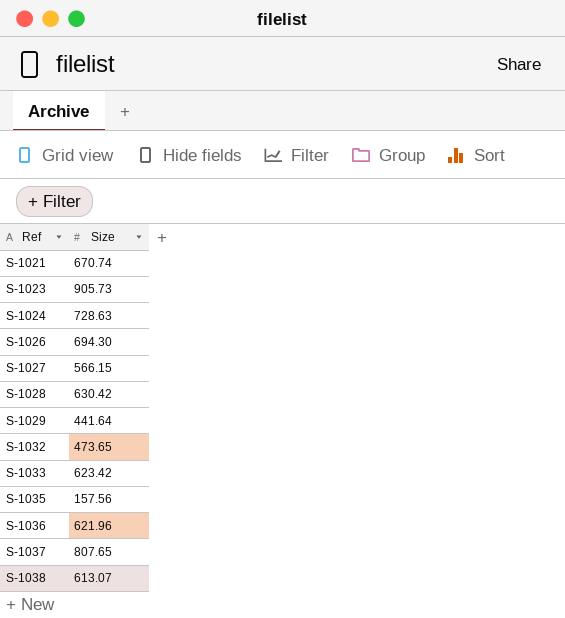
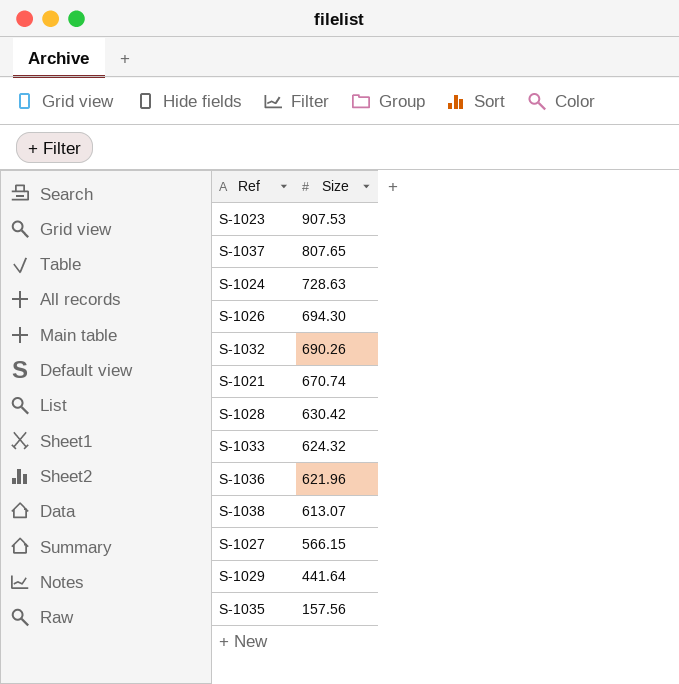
row order: Ref ascending -> Size descending
S-1023 | Size: 905.73 -> 907.53
S-1032 | Size: 473.65 -> 690.26
S-1033 | Size: 623.42 -> 624.32

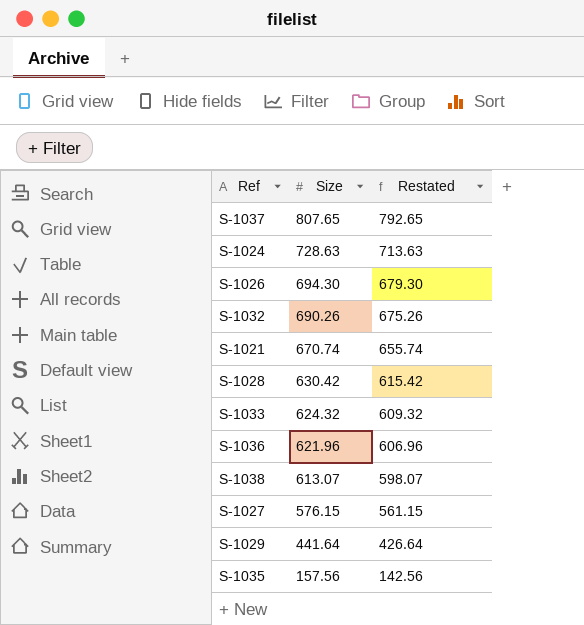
column Restated | formula: none -> [Size] - 15
row S-1023: 907.53 -> none
S-1027 | Size: 566.15 -> 576.15

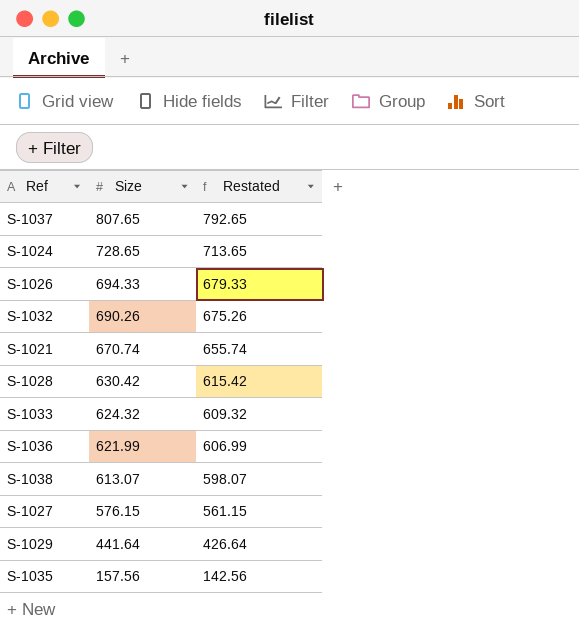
S-1024 | Size: 728.63 -> 728.65
S-1024 | Restated: 713.63 -> 713.65
S-1026 | Size: 694.30 -> 694.33
S-1026 | Restated: 679.30 -> 679.33
S-1036 | Size: 621.96 -> 621.99
S-1036 | Restated: 606.96 -> 606.99

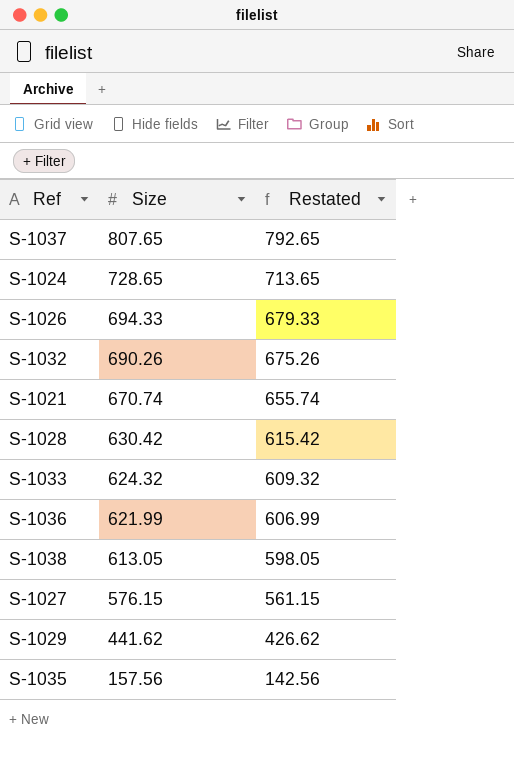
S-1038 | Size: 613.07 -> 613.05
S-1038 | Restated: 598.07 -> 598.05
S-1029 | Size: 441.64 -> 441.62
S-1029 | Restated: 426.64 -> 426.62

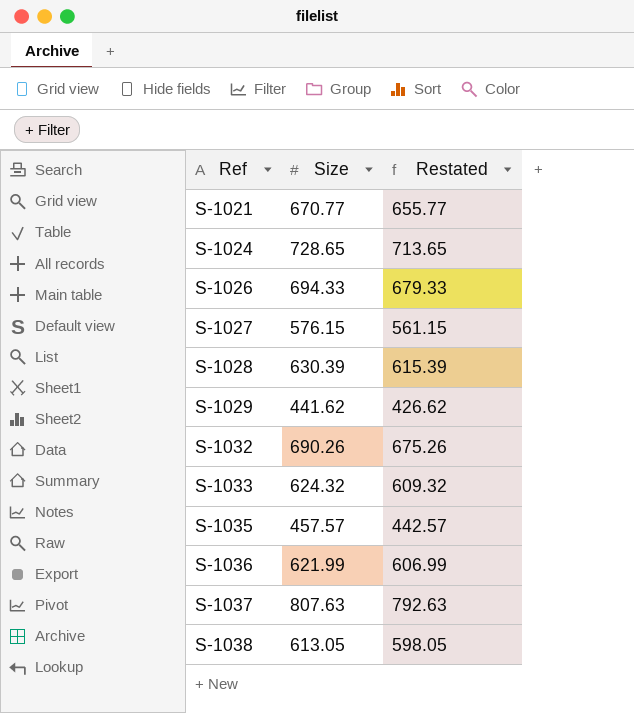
row order: Size descending -> Ref ascending
S-1021 | Size: 670.74 -> 670.77
S-1021 | Restated: 655.74 -> 655.77
S-1028 | Size: 630.42 -> 630.39
S-1028 | Restated: 615.42 -> 615.39
S-1035 | Size: 157.56 -> 457.57
S-1035 | Restated: 142.56 -> 442.57
S-1037 | Size: 807.65 -> 807.63
S-1037 | Restated: 792.65 -> 792.63

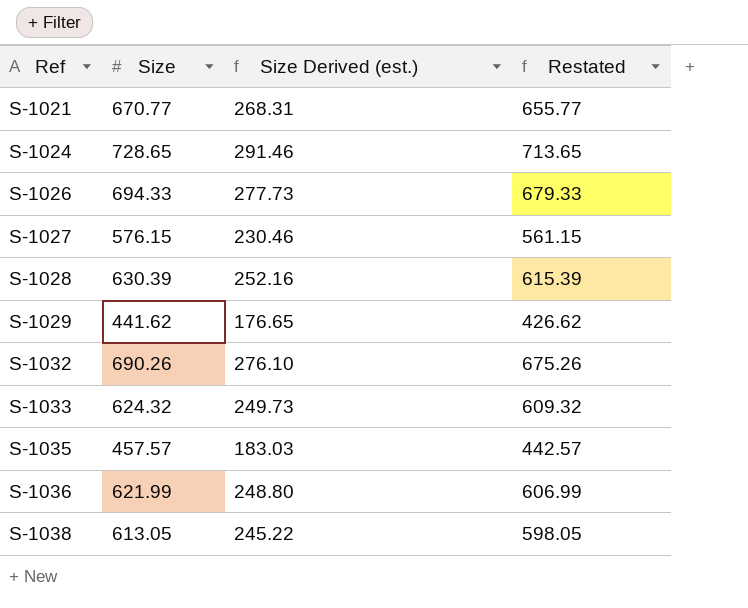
column Size Derived (est.) | formula: none -> [Size] * 0.4
row S-1037: 807.63 | 792.63 -> none

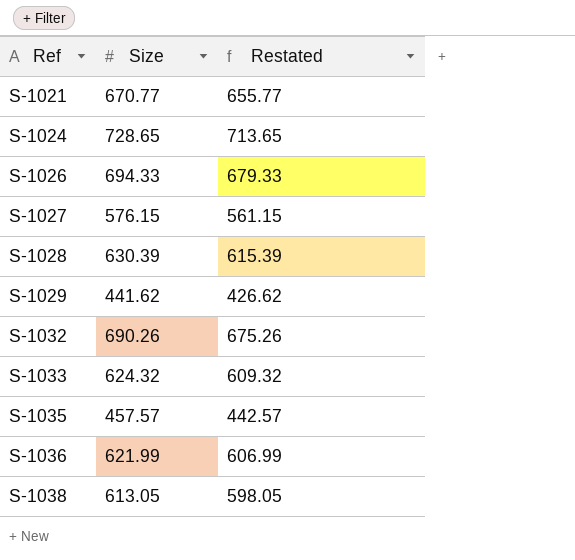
column Size Derived (est.) | formula: [Size] * 0.4 -> none

